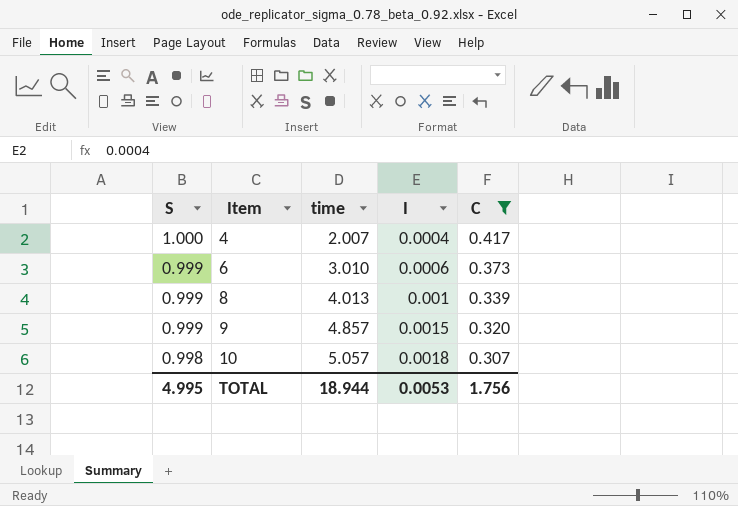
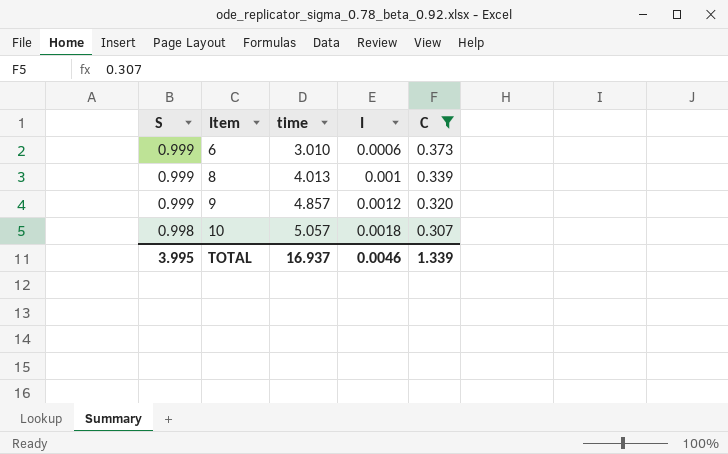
row 4: 1.000 | 2.007 | 0.0004 | 0.417 -> none
9 | I: 0.0015 -> 0.0012
TOTAL | S: 4.995 -> 3.995
TOTAL | time: 18.944 -> 16.937
TOTAL | I: 0.0053 -> 0.0046
TOTAL | C: 1.756 -> 1.339

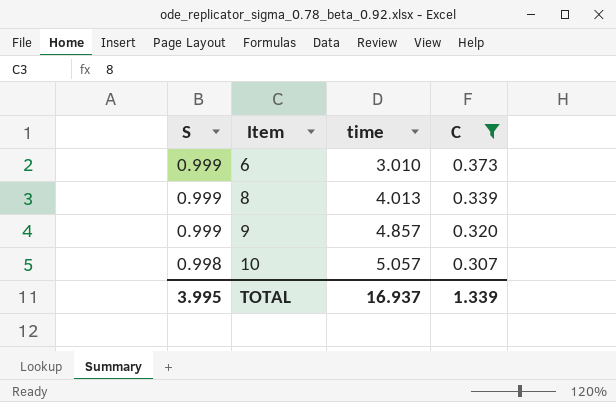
column I | position: 4 -> none

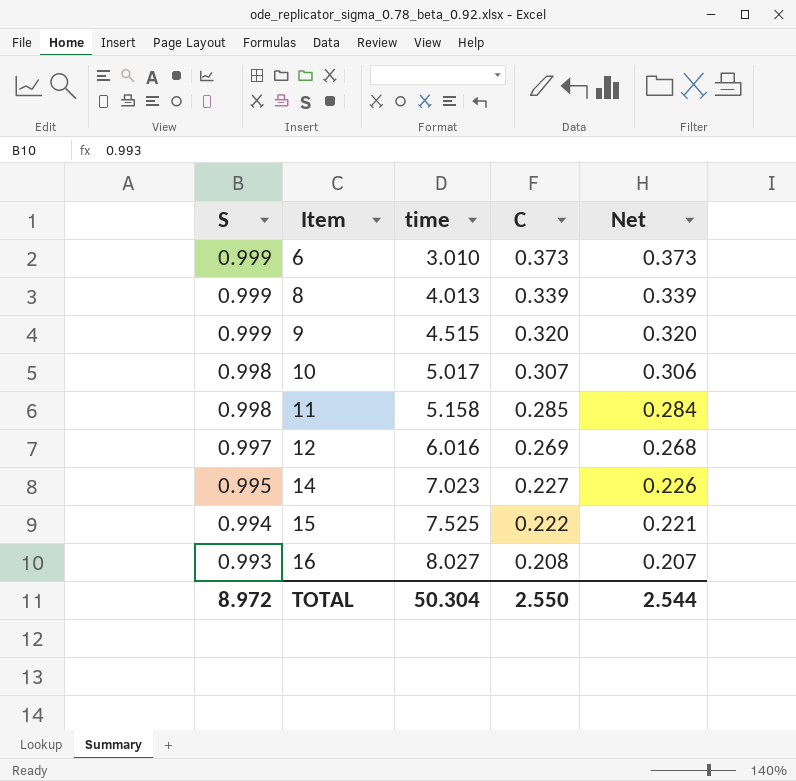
filter: C >= 0.307 -> none
column Net | formula: none -> [S] * [C]
9 | time: 4.857 -> 4.515
10 | time: 5.057 -> 5.017
TOTAL | S: 3.995 -> 8.972
TOTAL | time: 16.937 -> 50.304
TOTAL | C: 1.339 -> 2.550

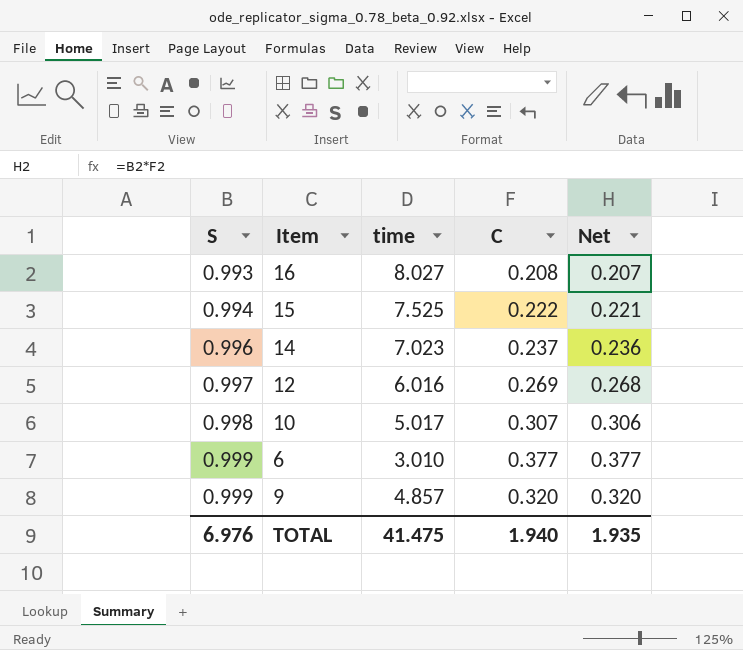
row order: S descending -> S ascending
row 8: 0.999 | 4.013 | 0.339 | 0.339 -> none
row 11: 0.998 | 5.158 | 0.285 | 0.284 -> none
14 | S: 0.995 -> 0.996
14 | C: 0.227 -> 0.237
14 | Net: 0.226 -> 0.236
6 | C: 0.373 -> 0.377
6 | Net: 0.373 -> 0.377
9 | time: 4.515 -> 4.857
TOTAL | S: 8.972 -> 6.976
TOTAL | time: 50.304 -> 41.475
TOTAL | C: 2.550 -> 1.940
TOTAL | Net: 2.544 -> 1.935

